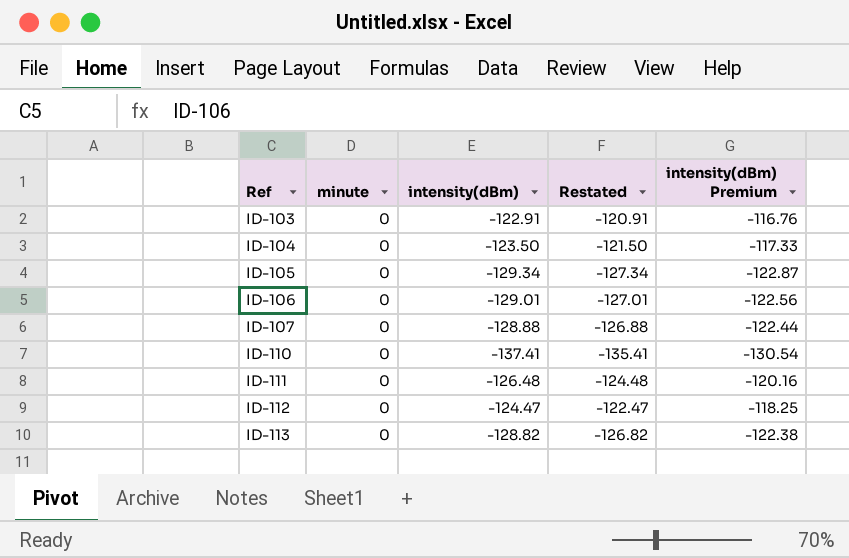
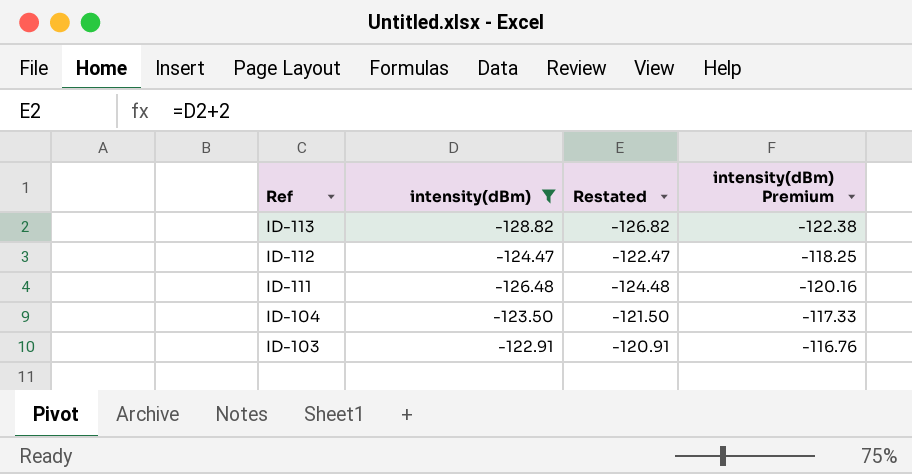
filter: none -> intensity(dBm) >= -128.82
row order: Ref ascending -> Ref descending
column minute | position: 2 -> none

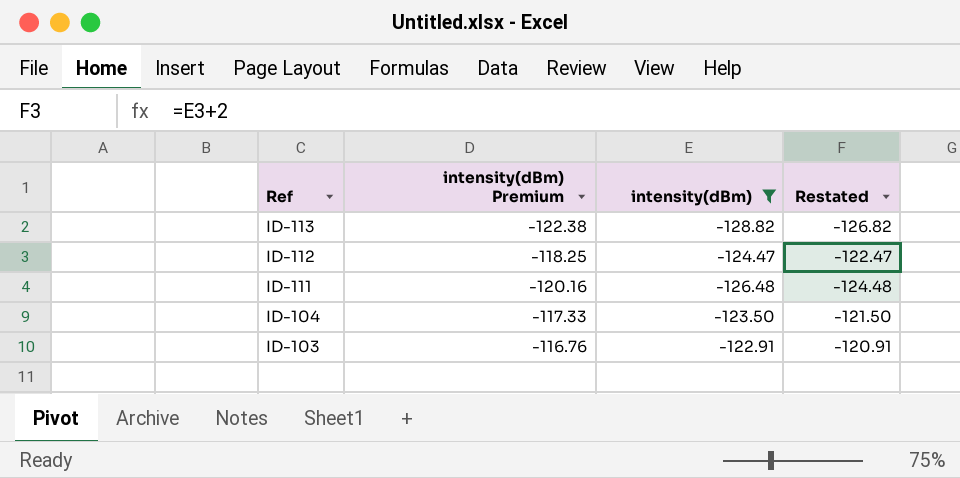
column intensity(dBm) Premium | position: 4 -> 2

